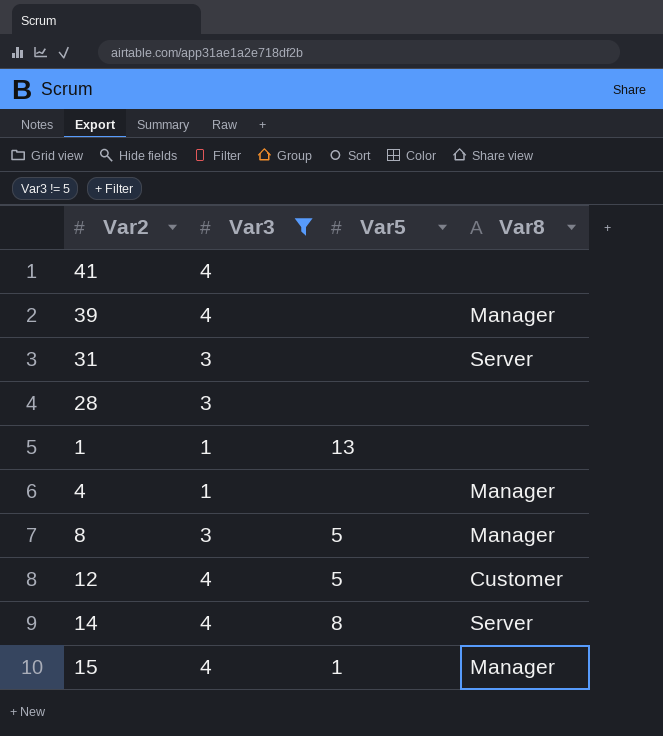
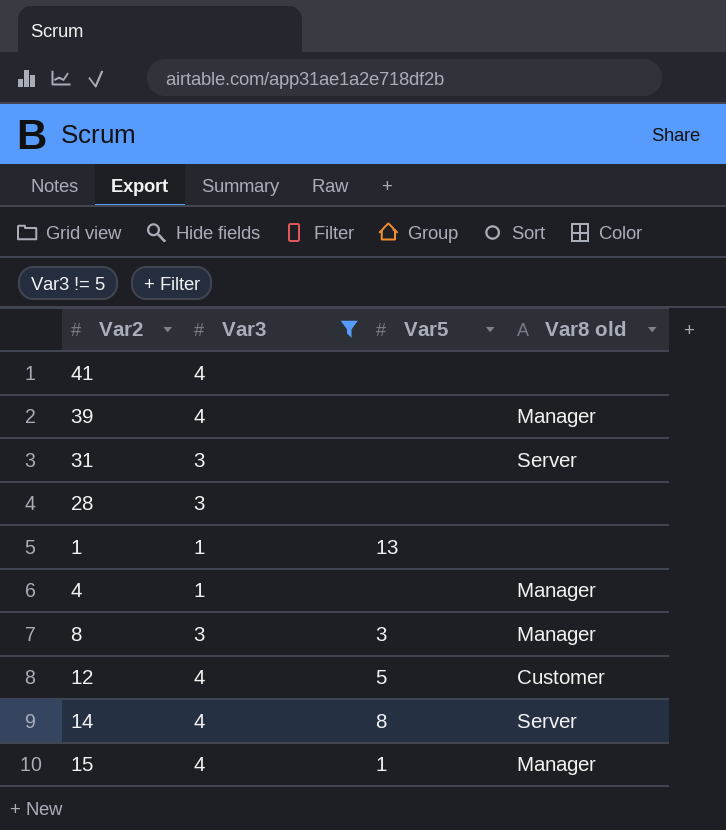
column name: Var8 -> Var8 old
8 | Var5: 5 -> 3

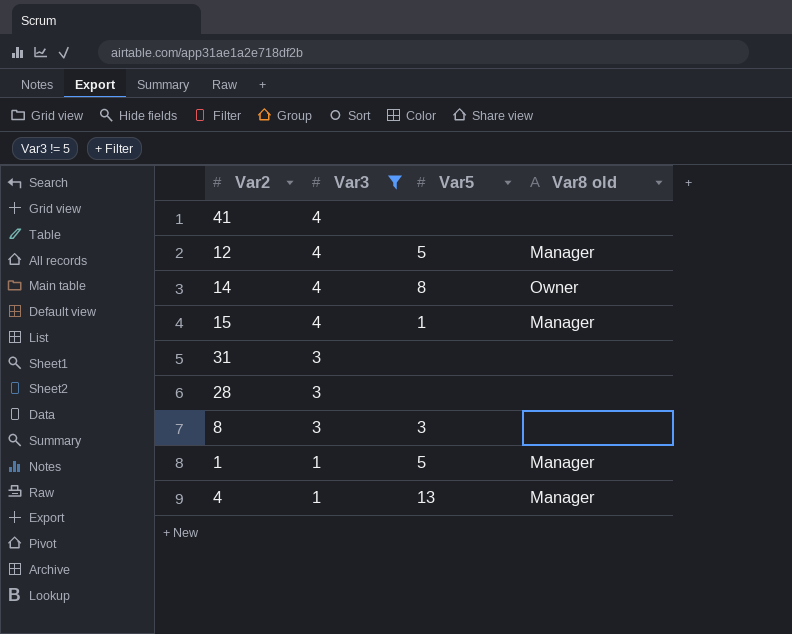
row order: none -> Var3 descending
row 39: 4 | none | Manager -> none
12 | Var8 old: Customer -> Manager
14 | Var8 old: Server -> Owner
31 | Var8 old: Server -> none
8 | Var8 old: Manager -> none
1 | Var5: 13 -> 5
1 | Var8 old: none -> Manager
4 | Var5: none -> 13

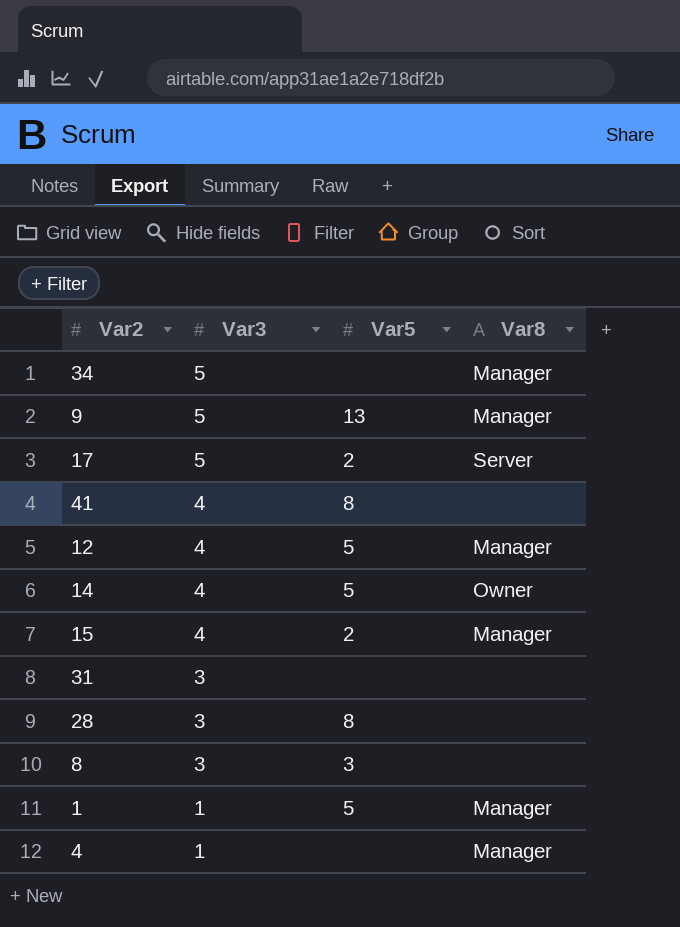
filter: Var3 != 5 -> none
column name: Var8 old -> Var8
41 | Var5: none -> 8
14 | Var5: 8 -> 5
15 | Var5: 1 -> 2
28 | Var5: none -> 8
4 | Var5: 13 -> none

